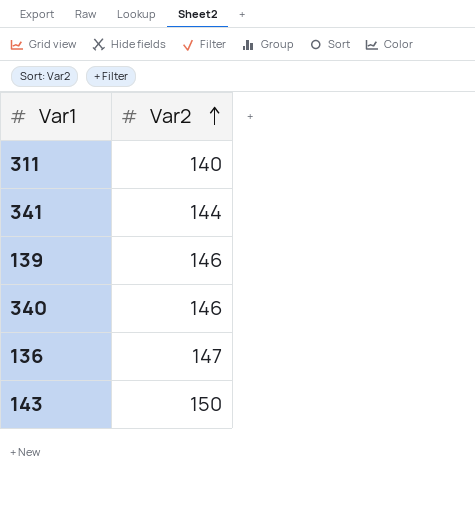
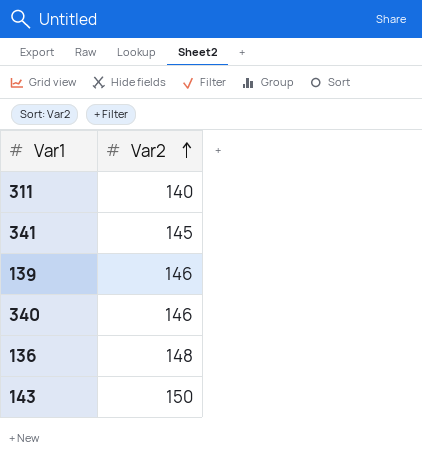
341 | Var2: 144 -> 145
136 | Var2: 147 -> 148

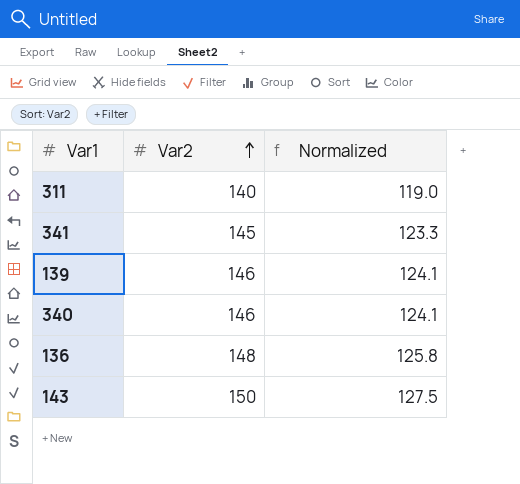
column Normalized | formula: none -> [Var2] * 0.85

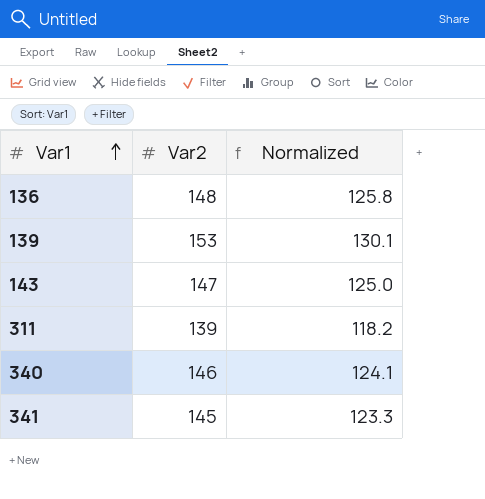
row order: Var2 ascending -> Var1 ascending
139 | Var2: 146 -> 153
139 | Normalized: 124.1 -> 130.1
143 | Var2: 150 -> 147
143 | Normalized: 127.5 -> 125.0
311 | Var2: 140 -> 139
311 | Normalized: 119.0 -> 118.2

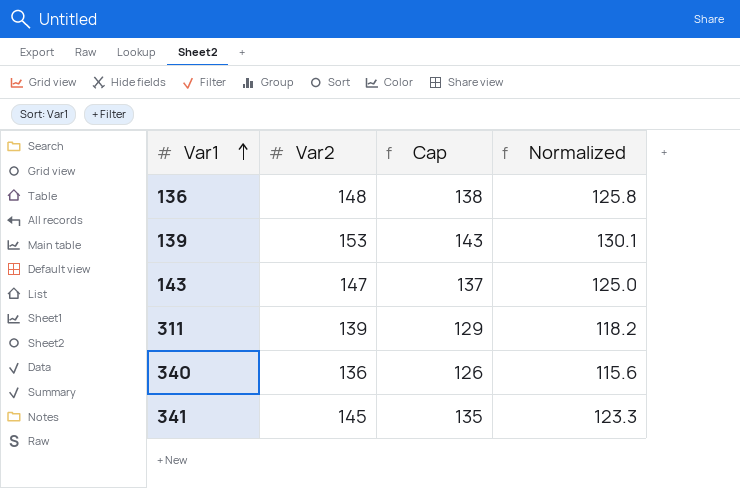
column Cap | formula: none -> [Var2] - 10
340 | Var2: 146 -> 136
340 | Normalized: 124.1 -> 115.6

